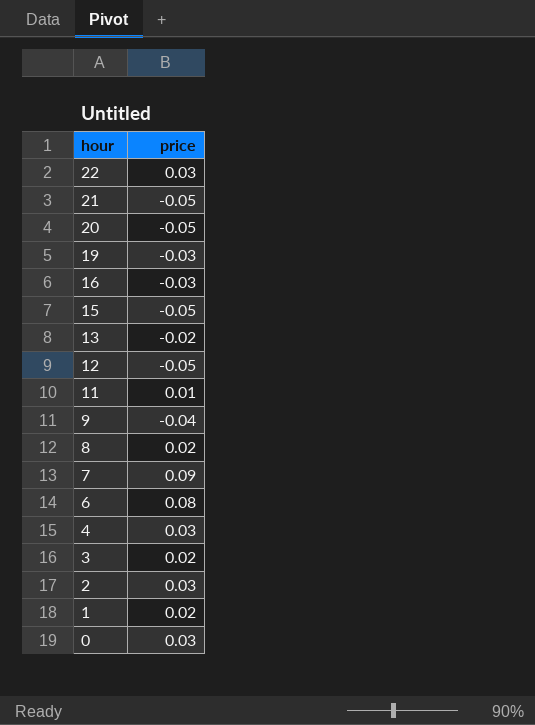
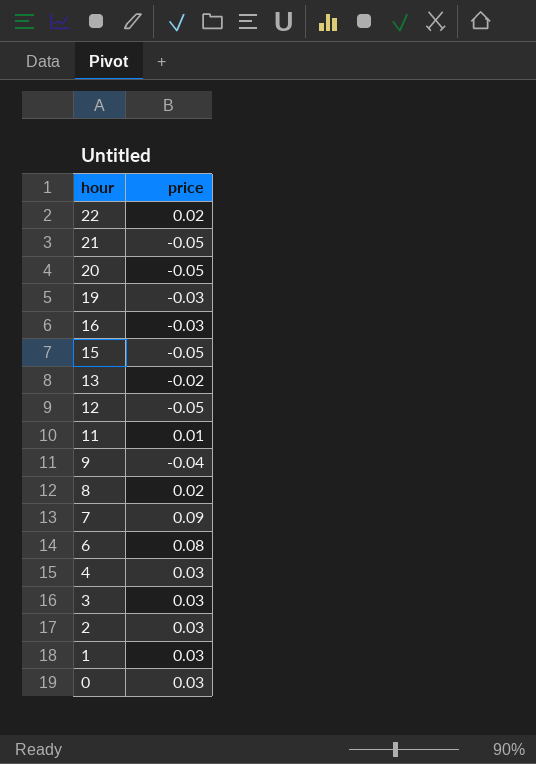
22 | price: 0.03 -> 0.02
3 | price: 0.02 -> 0.03
1 | price: 0.02 -> 0.03

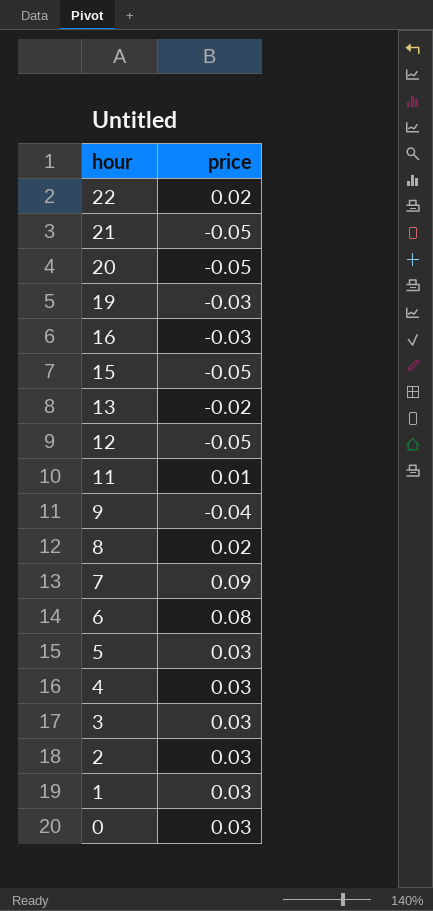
row 5: none -> 0.03

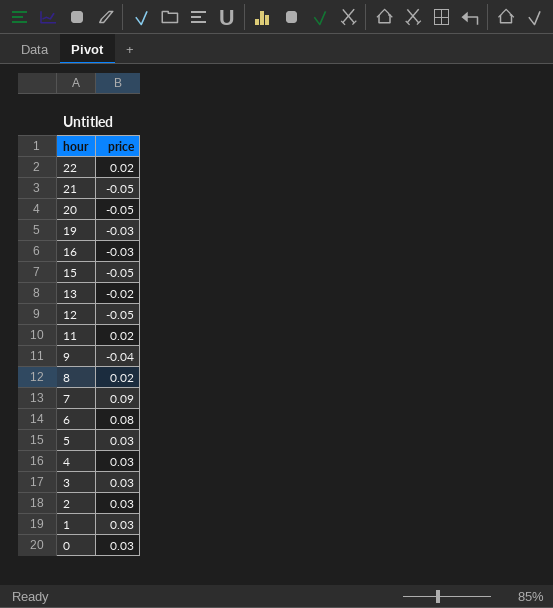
11 | price: 0.01 -> 0.02

